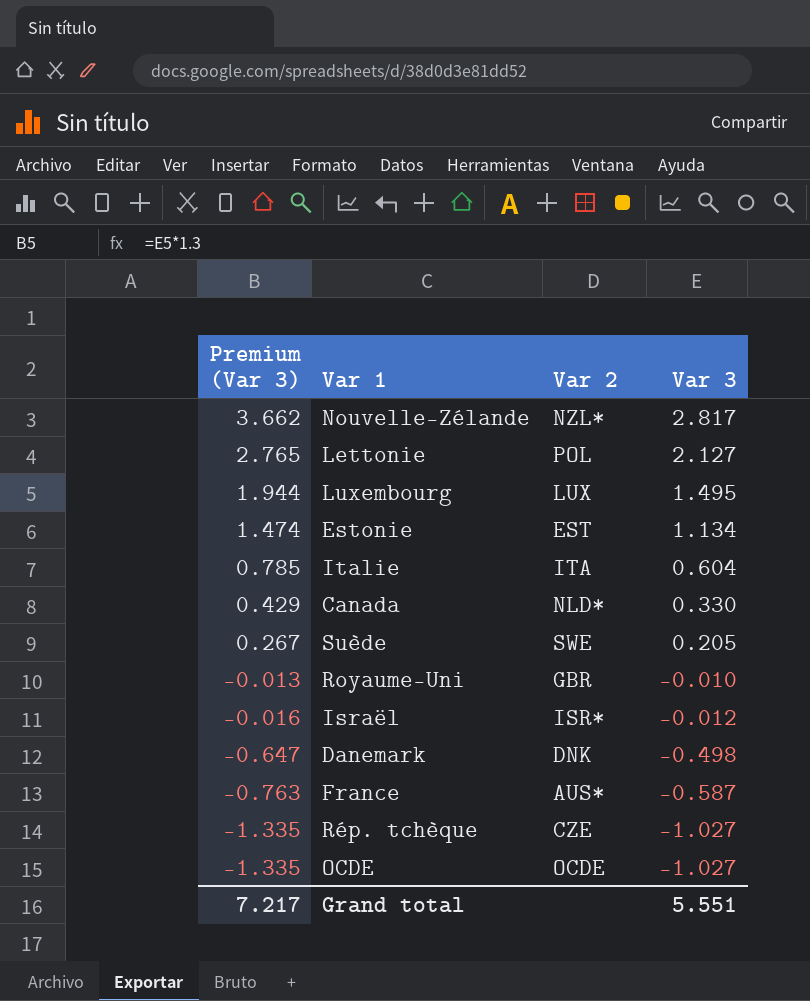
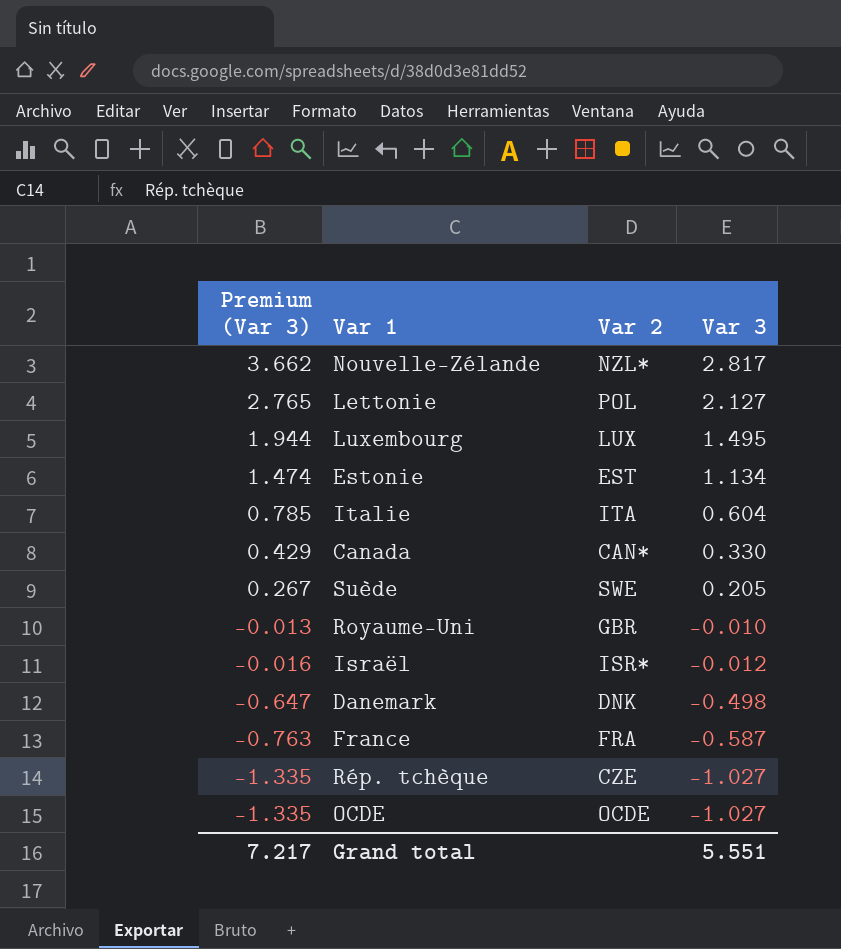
Canada | Var 2: NLD* -> CAN*
France | Var 2: AUS* -> FRA

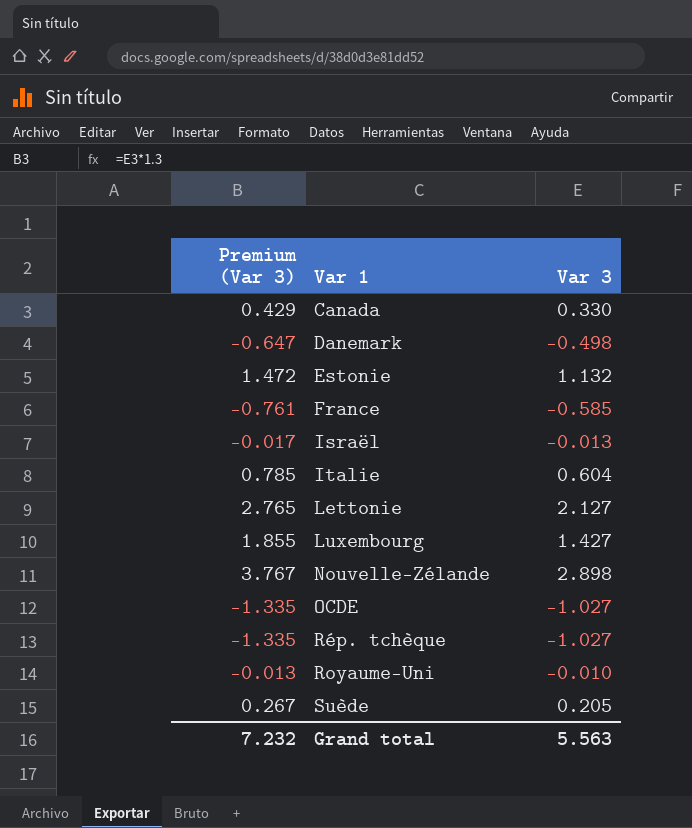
row order: Premium (Var 3) descending -> Var 1 ascending
column Var 2 | position: 3 -> none
Estonie | Premium (Var 3): 1.474 -> 1.472
Estonie | Var 3: 1.134 -> 1.132
France | Premium (Var 3): -0.763 -> -0.761
France | Var 3: -0.587 -> -0.585
Israël | Premium (Var 3): -0.016 -> -0.017
Israël | Var 3: -0.012 -> -0.013
Luxembourg | Premium (Var 3): 1.944 -> 1.855
Luxembourg | Var 3: 1.495 -> 1.427
Nouvelle-Zélande | Premium (Var 3): 3.662 -> 3.767
Nouvelle-Zélande | Var 3: 2.817 -> 2.898
Grand total | Premium (Var 3): 7.217 -> 7.232
Grand total | Var 3: 5.551 -> 5.563

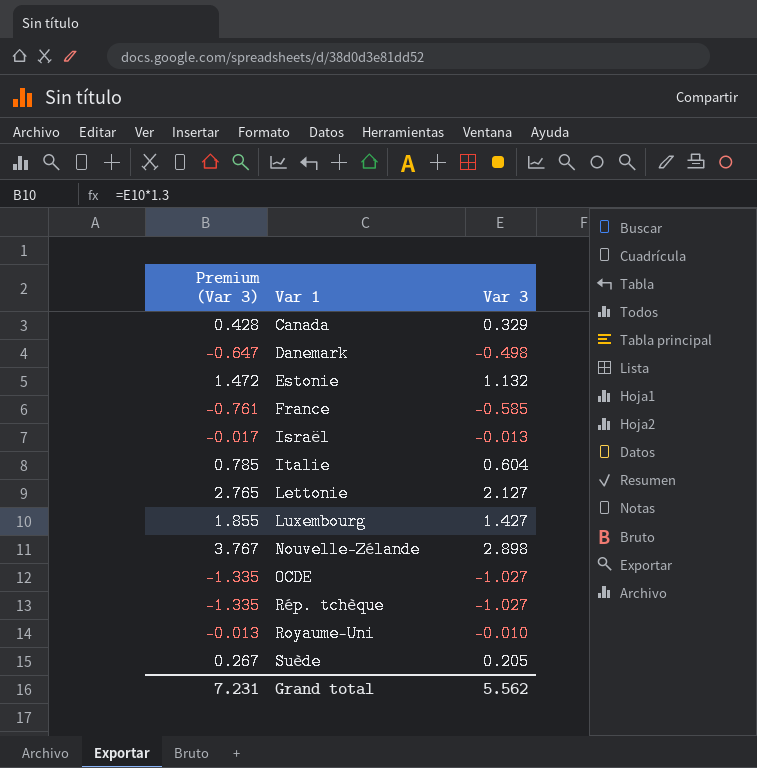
Canada | Premium (Var 3): 0.429 -> 0.428
Canada | Var 3: 0.330 -> 0.329
Grand total | Premium (Var 3): 7.232 -> 7.231
Grand total | Var 3: 5.563 -> 5.562

